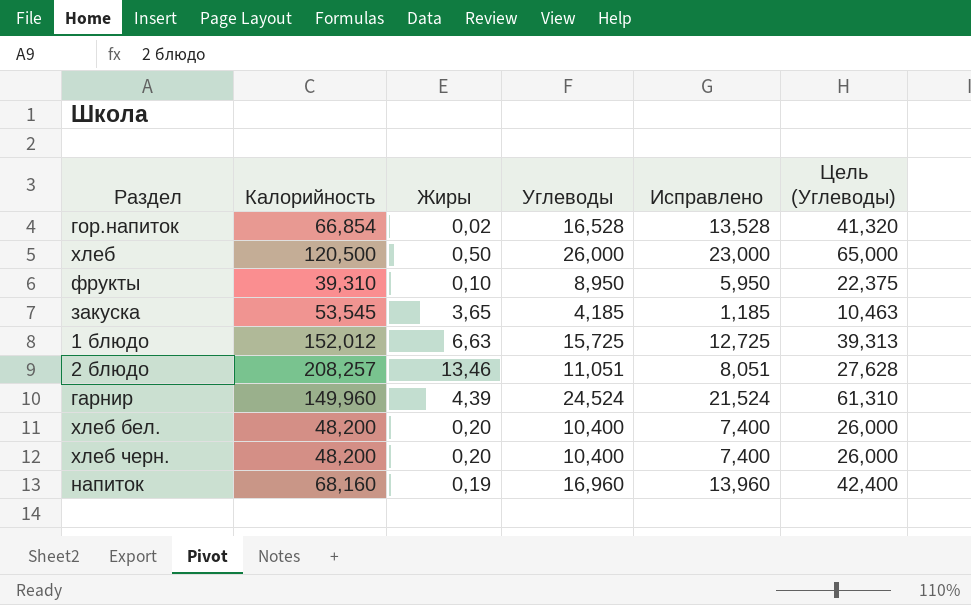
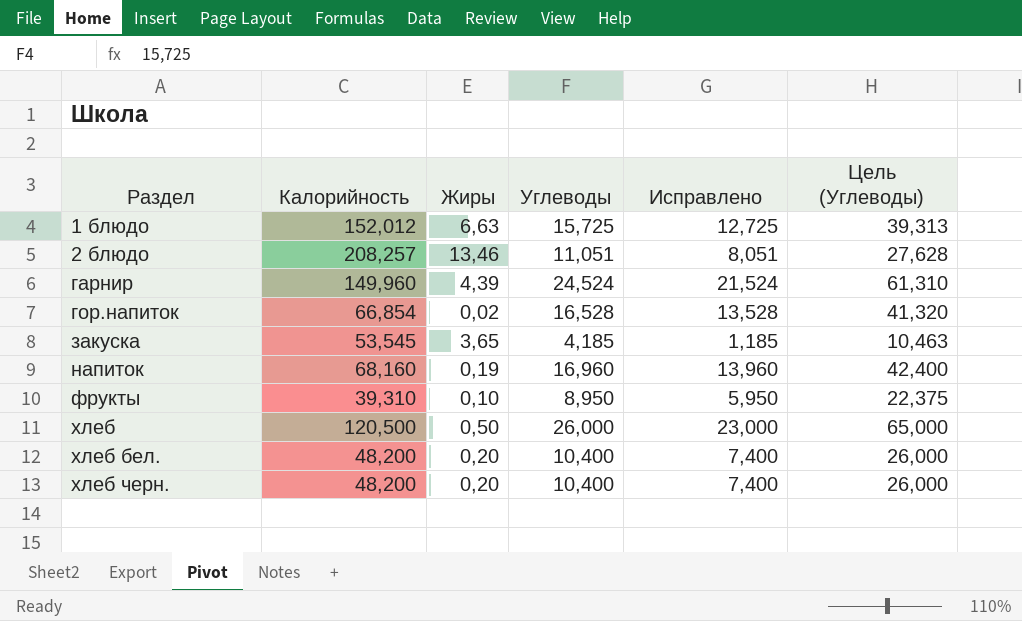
row order: none -> Раздел ascending

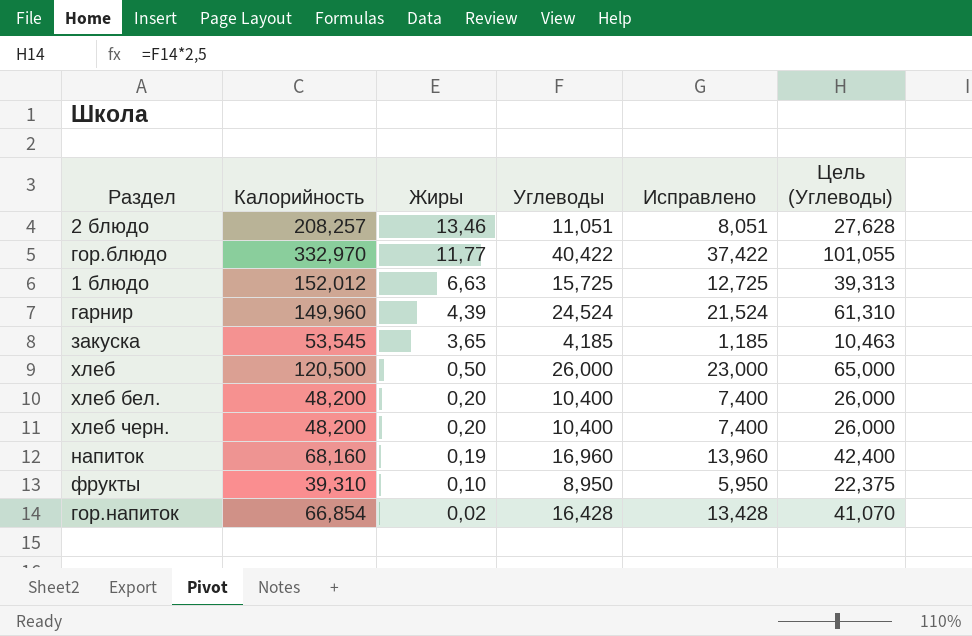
row order: Раздел ascending -> Жиры descending
row гор.блюдо: none -> 332,970 | 11,77 | 40,422 | 37,422 | 101,055
гор.напиток | Углеводы: 16,528 -> 16,428
гор.напиток | Исправлено: 13,528 -> 13,428
гор.напиток | Цель (Углеводы): 41,320 -> 41,070

